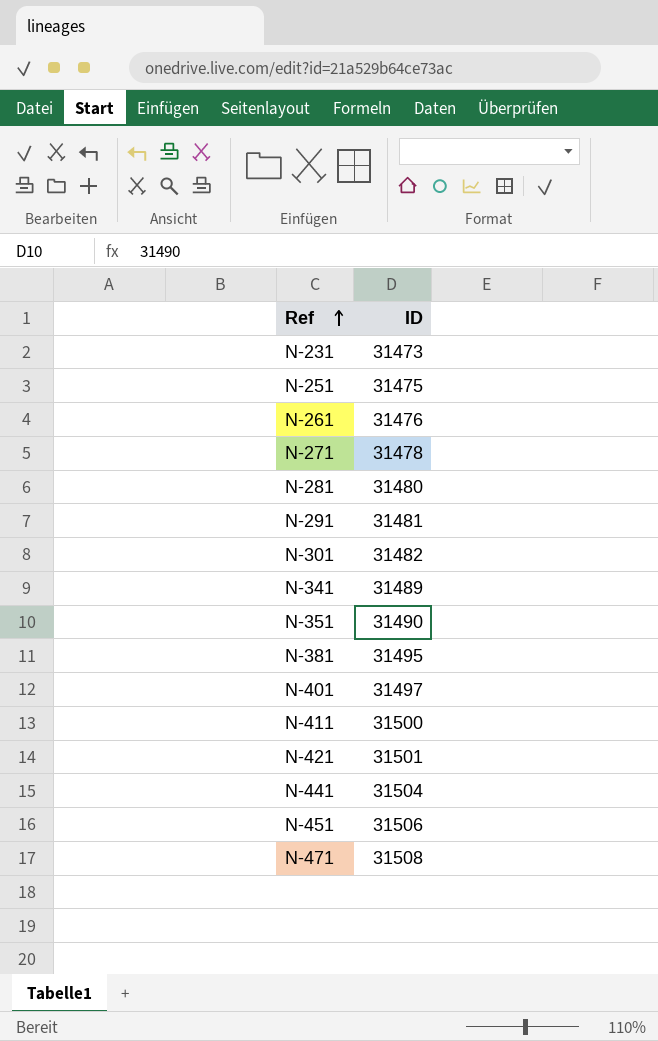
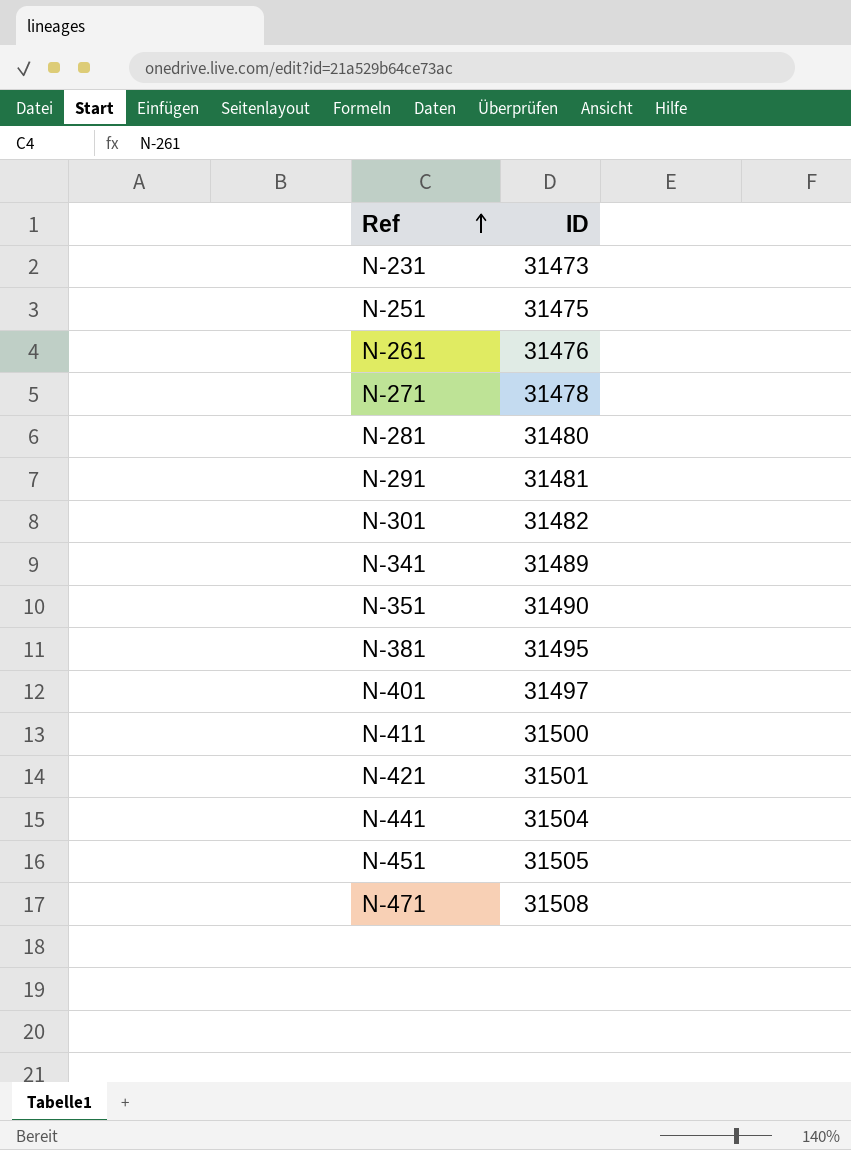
N-451 | ID: 31506 -> 31505

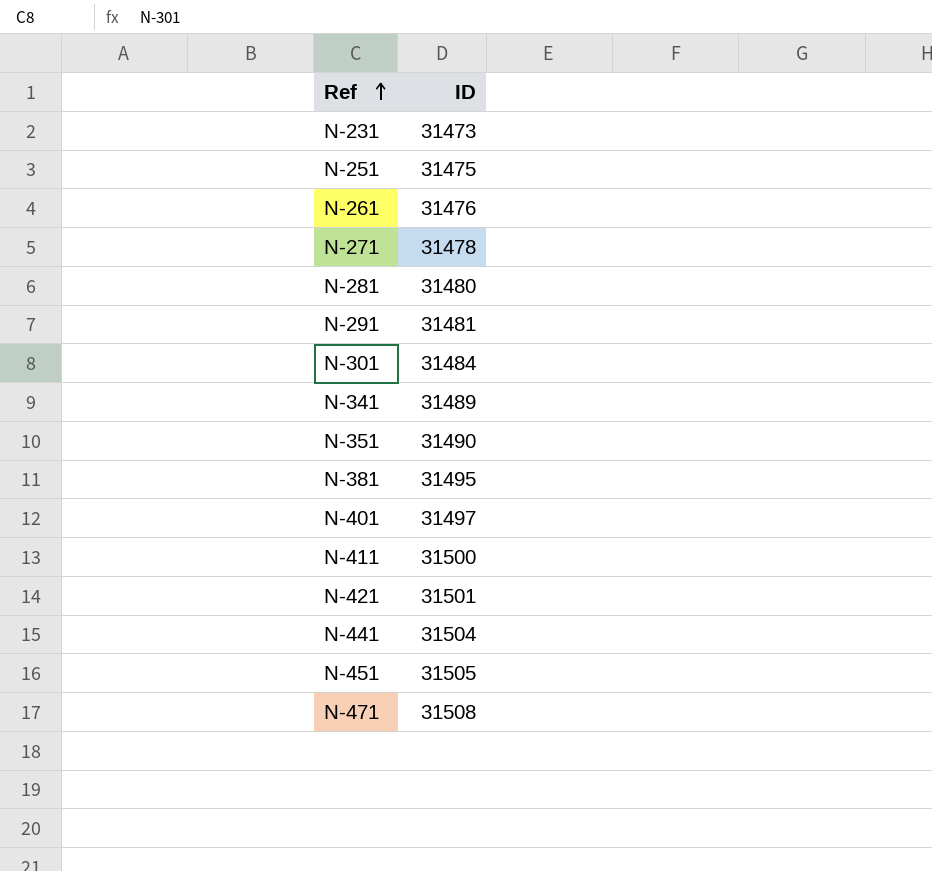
N-301 | ID: 31482 -> 31484

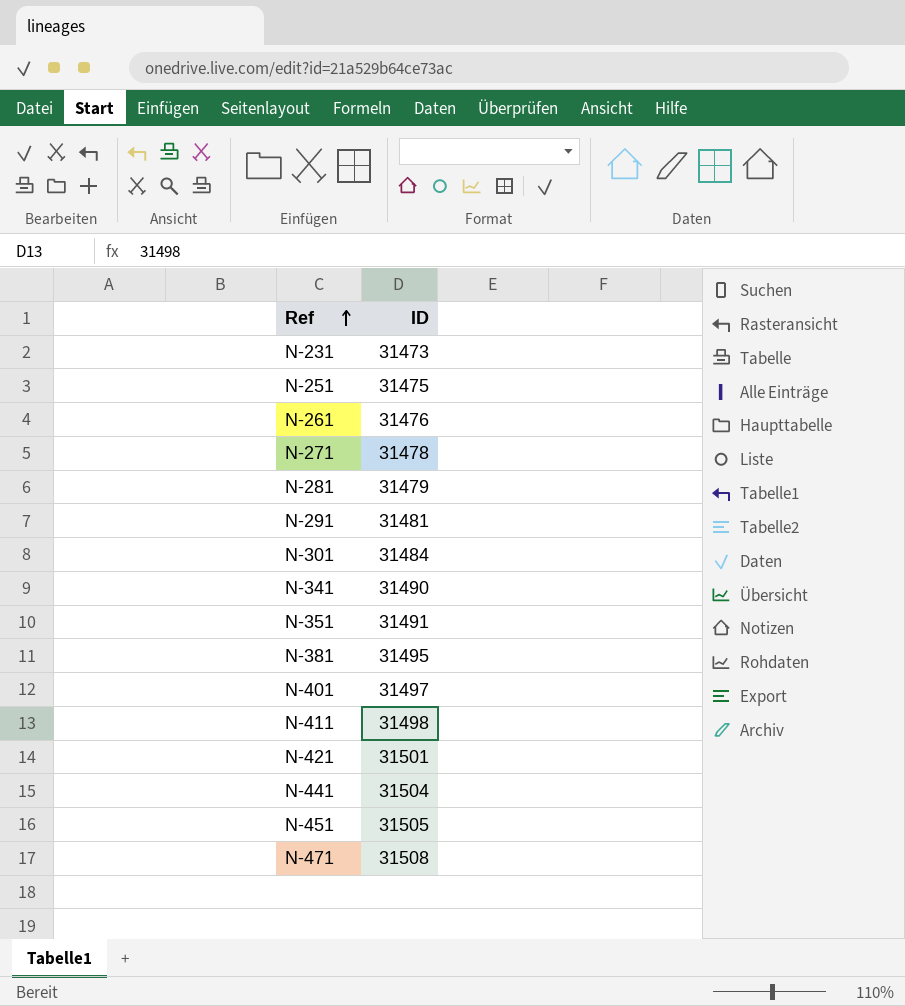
N-281 | ID: 31480 -> 31479
N-341 | ID: 31489 -> 31490
N-351 | ID: 31490 -> 31491
N-411 | ID: 31500 -> 31498

